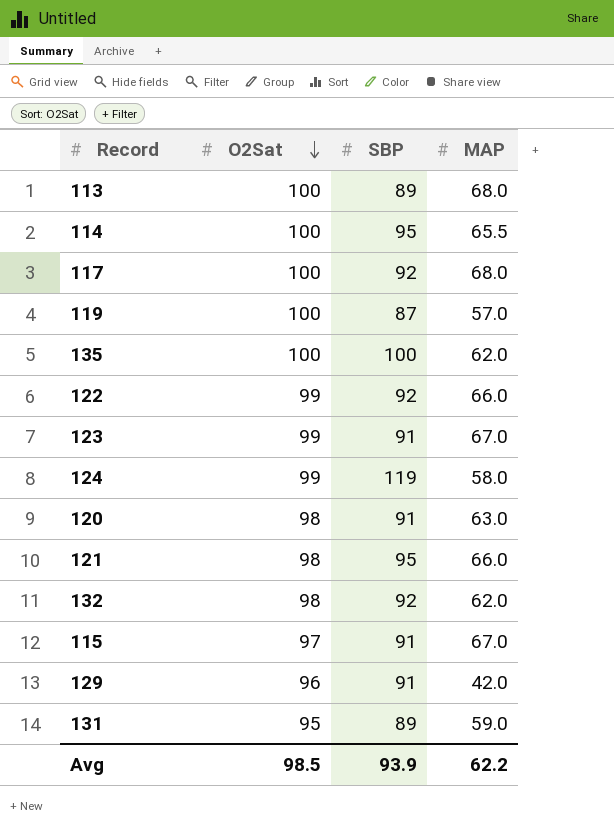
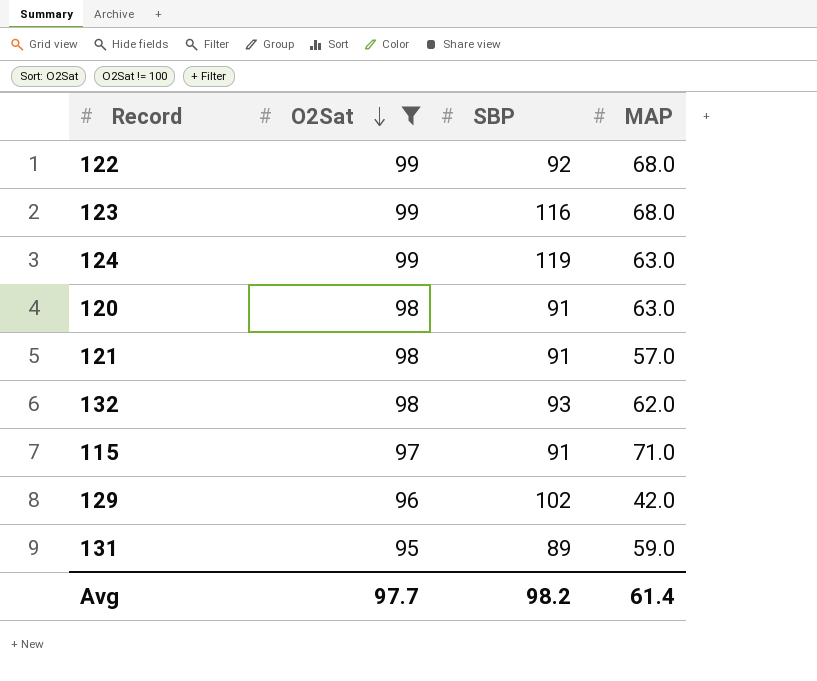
filter: none -> O2Sat != 100
122 | MAP: 66.0 -> 68.0
123 | SBP: 91 -> 116
123 | MAP: 67.0 -> 68.0
124 | MAP: 58.0 -> 63.0
121 | SBP: 95 -> 91
121 | MAP: 66.0 -> 57.0
132 | SBP: 92 -> 93
115 | MAP: 67.0 -> 71.0
129 | SBP: 91 -> 102
Avg | O2Sat: 98.5 -> 97.7
Avg | SBP: 93.9 -> 98.2
Avg | MAP: 62.2 -> 61.4

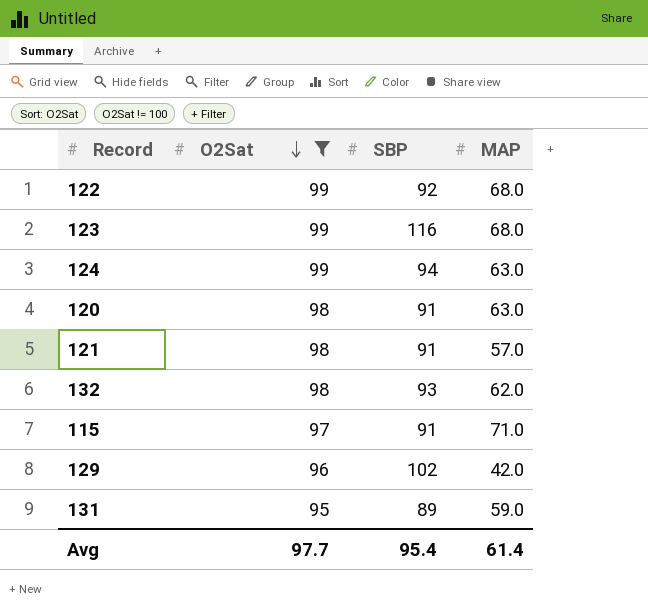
124 | SBP: 119 -> 94
Avg | SBP: 98.2 -> 95.4

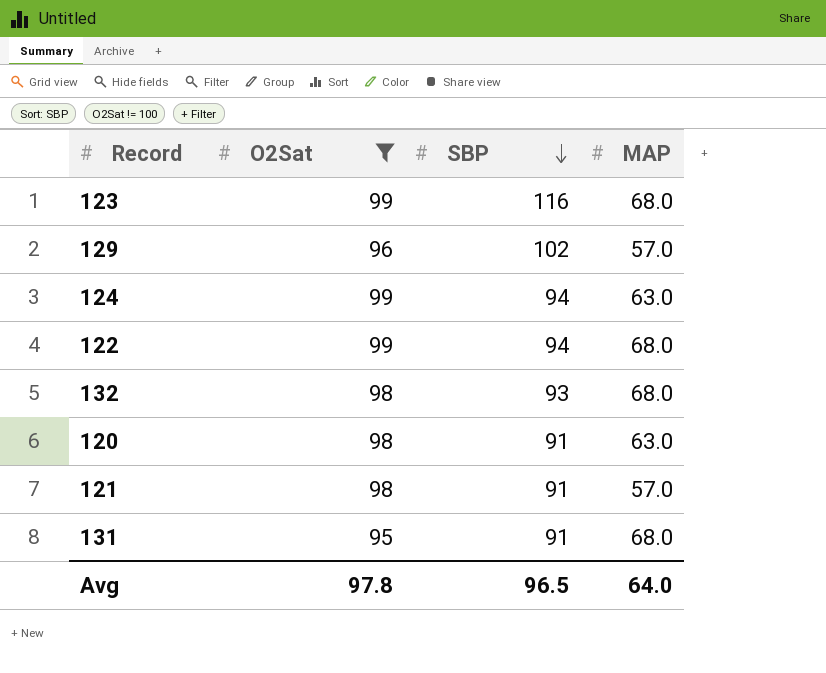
row order: O2Sat descending -> SBP descending
row 115: 97 | 91 | 71.0 -> none
129 | MAP: 42.0 -> 57.0
122 | SBP: 92 -> 94
132 | MAP: 62.0 -> 68.0
131 | SBP: 89 -> 91
131 | MAP: 59.0 -> 68.0
Avg | O2Sat: 97.7 -> 97.8
Avg | SBP: 95.4 -> 96.5
Avg | MAP: 61.4 -> 64.0

